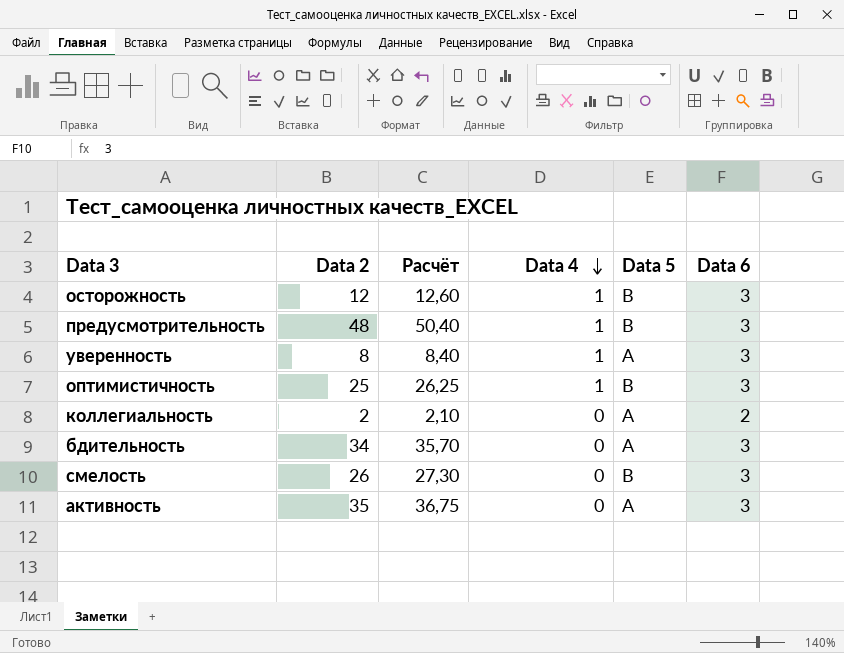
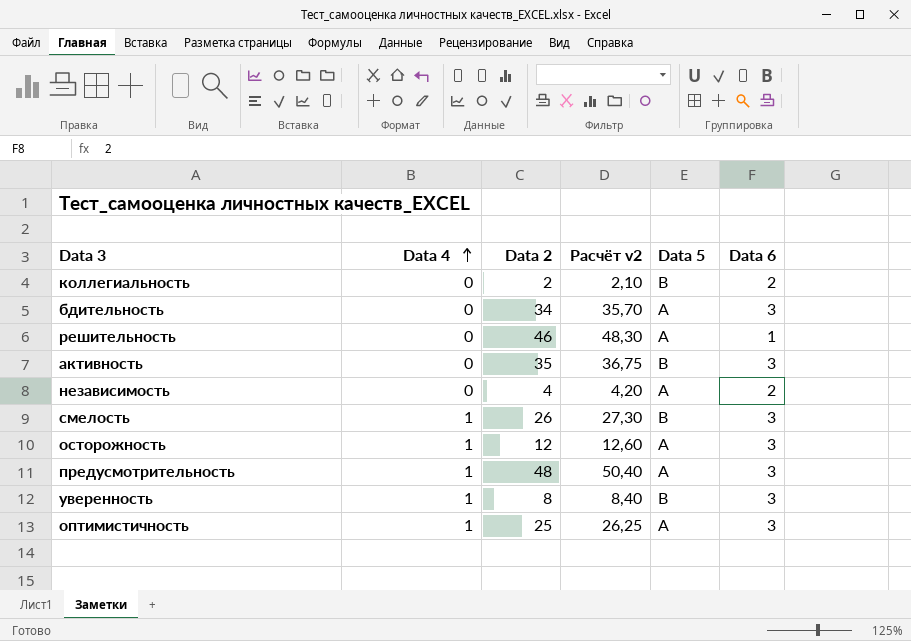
row order: Data 4 descending -> Data 4 ascending
column Data 4 | position: 4 -> 2
column name: Расчёт -> Расчёт v2
коллегиальность | Data 5: A -> B
row решительность: none -> 0 | 46 | 48,30 | A | 1
активность | Data 5: A -> B
row независимость: none -> 0 | 4 | 4,20 | A | 2
смелость | Data 4: 0 -> 1
осторожность | Data 5: B -> A
предусмотрительность | Data 5: B -> A
уверенность | Data 5: A -> B
оптимистичность | Data 5: B -> A

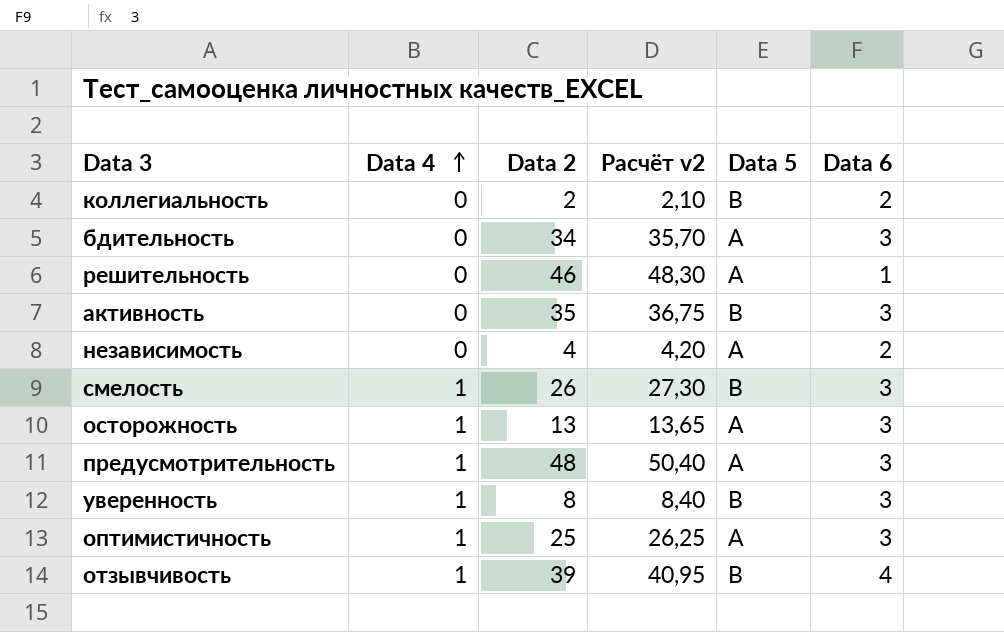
осторожность | Data 2: 12 -> 13
осторожность | Расчёт v2: 12,60 -> 13,65
row отзывчивость: none -> 1 | 39 | 40,95 | B | 4

